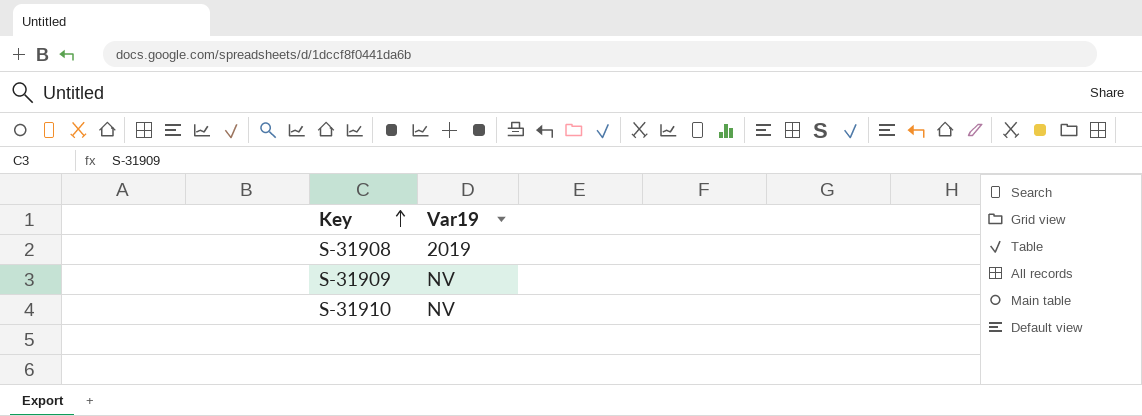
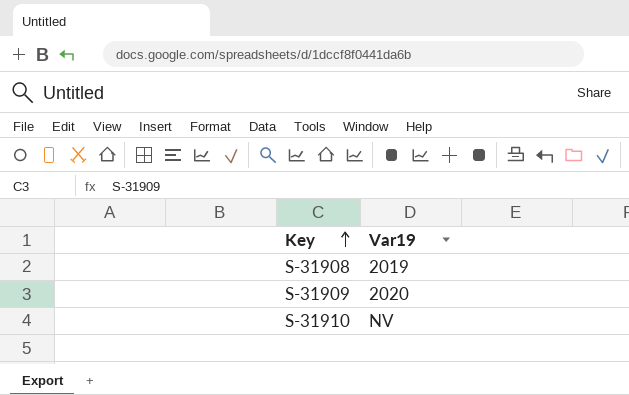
S-31909 | Var19: NV -> 2020

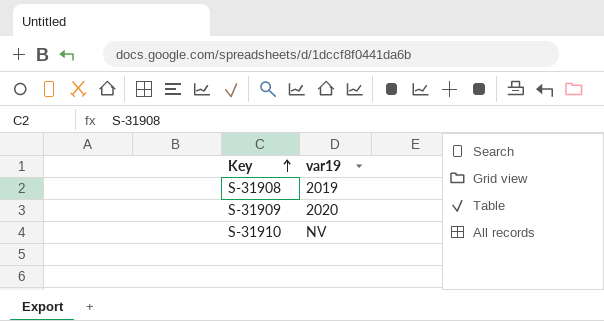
column name: Var19 -> var19

